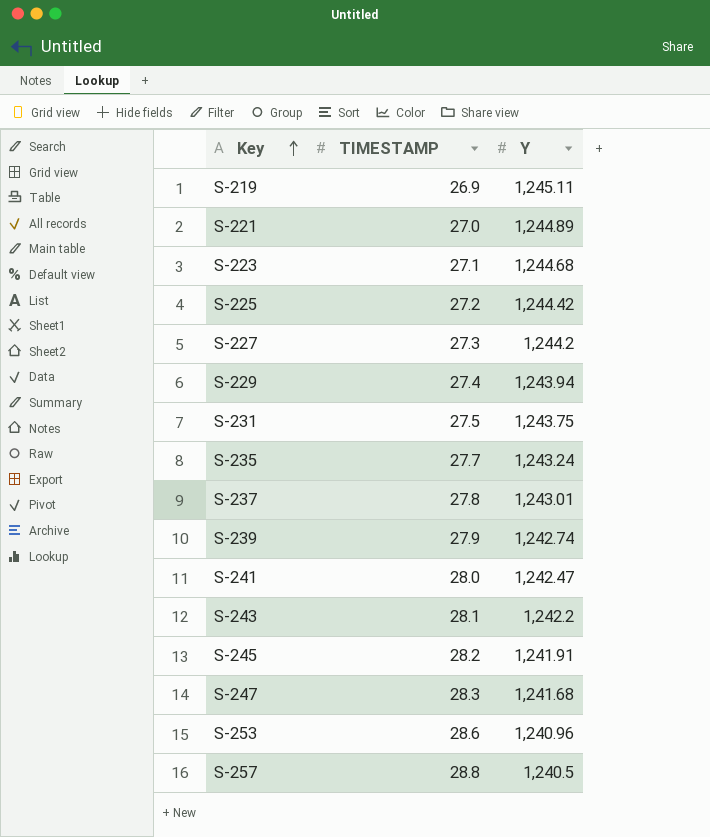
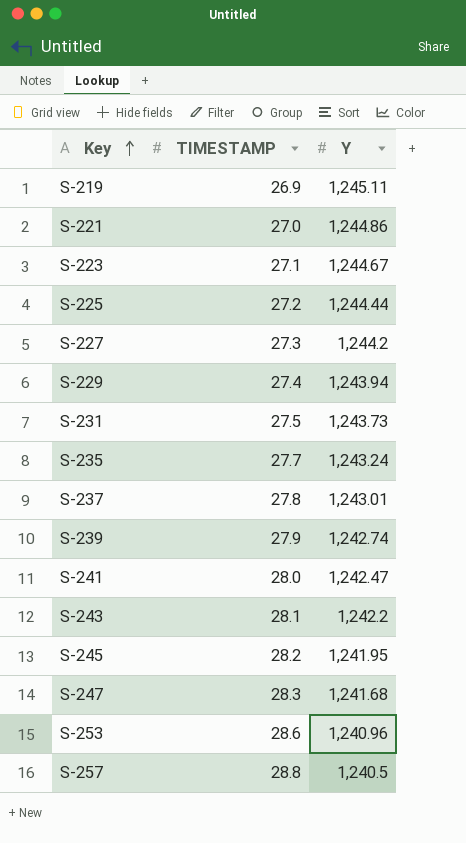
S-221 | Y: 1,244.89 -> 1,244.86
S-223 | Y: 1,244.68 -> 1,244.67
S-225 | Y: 1,244.42 -> 1,244.44
S-231 | Y: 1,243.75 -> 1,243.73
S-245 | Y: 1,241.91 -> 1,241.95

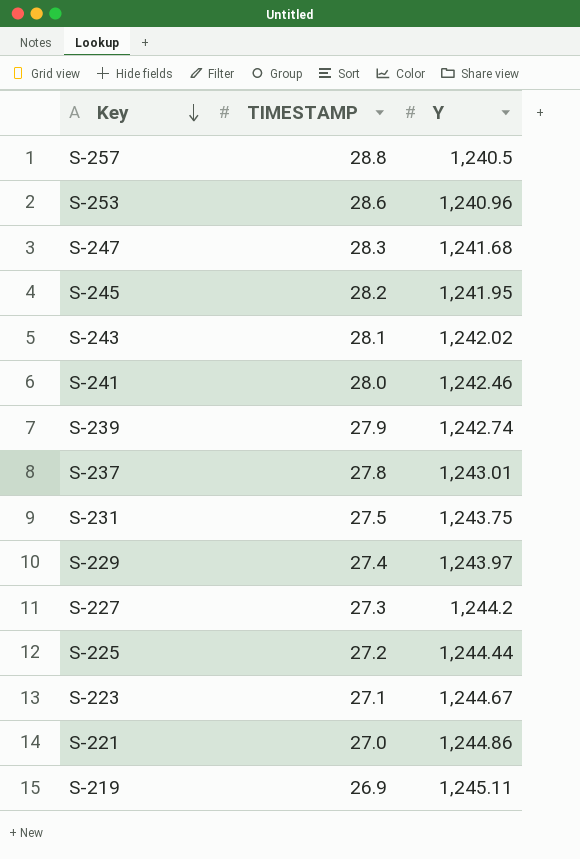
row order: Key ascending -> Key descending
row S-235: 27.7 | 1,243.24 -> none
S-243 | Y: 1,242.2 -> 1,242.02
S-241 | Y: 1,242.47 -> 1,242.46
S-231 | Y: 1,243.73 -> 1,243.75
S-229 | Y: 1,243.94 -> 1,243.97

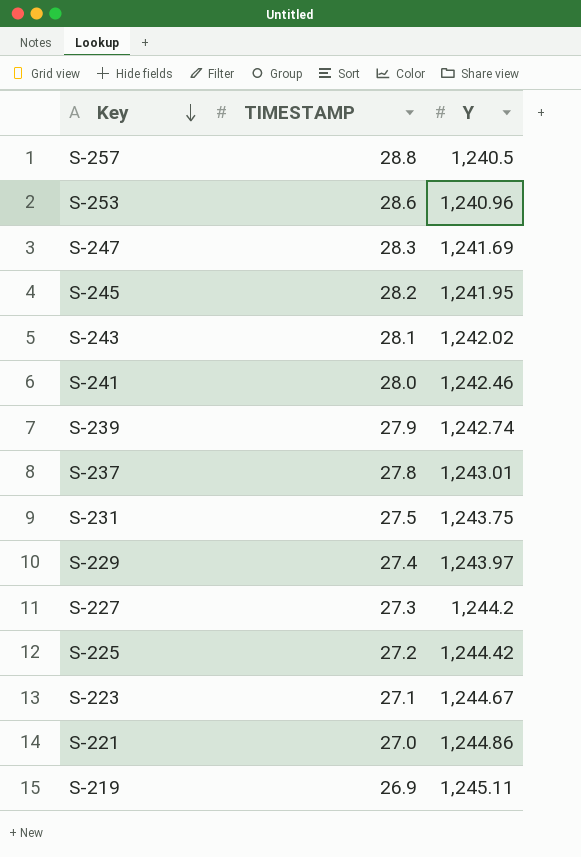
S-247 | Y: 1,241.68 -> 1,241.69
S-225 | Y: 1,244.44 -> 1,244.42

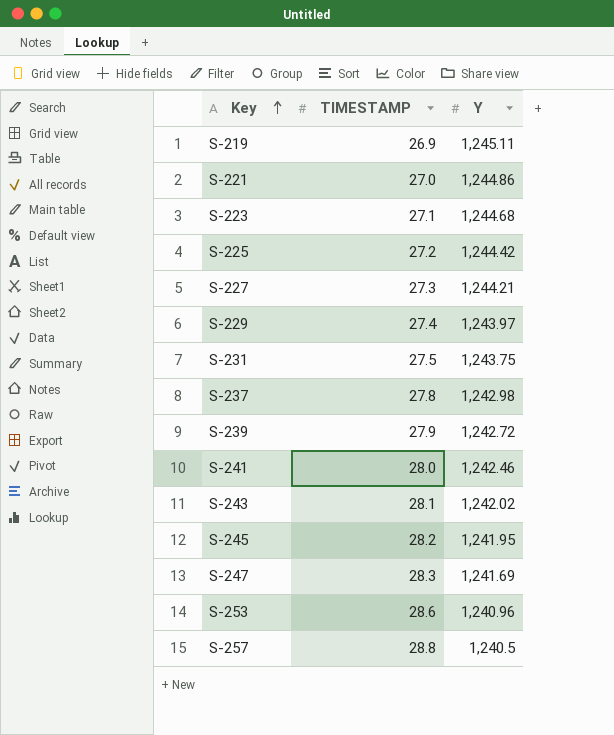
row order: Key descending -> Key ascending
S-223 | Y: 1,244.67 -> 1,244.68
S-227 | Y: 1,244.2 -> 1,244.21
S-237 | Y: 1,243.01 -> 1,242.98
S-239 | Y: 1,242.74 -> 1,242.72

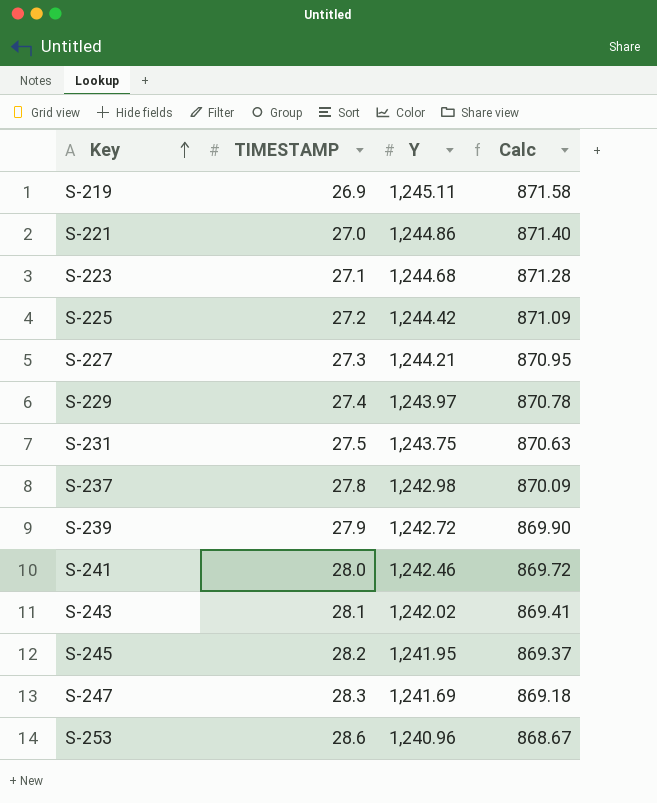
column Calc | formula: none -> [Y] * 0.7
row S-257: 28.8 | 1,240.5 -> none

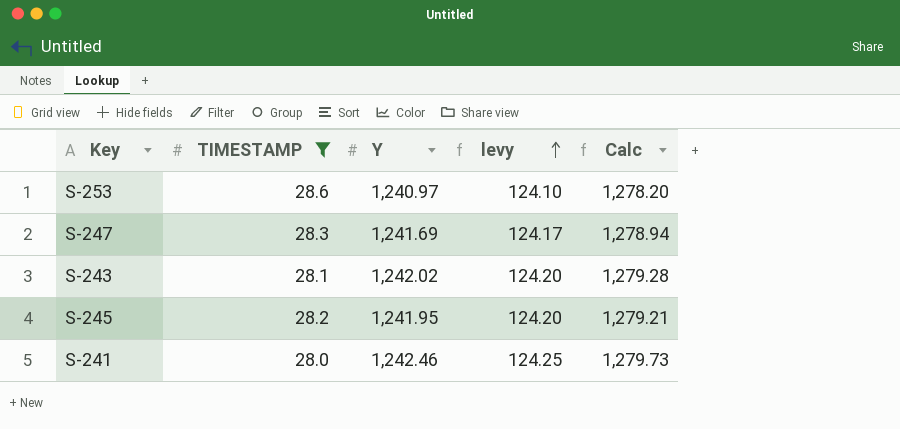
filter: none -> TIMESTAMP >= 28.0
row order: Key ascending -> levy ascending
column levy | formula: none -> [Y] * 0.1
column Calc | formula: [Y] * 0.7 -> [Y] * 1.03
S-253 | Y: 1,240.96 -> 1,240.97

